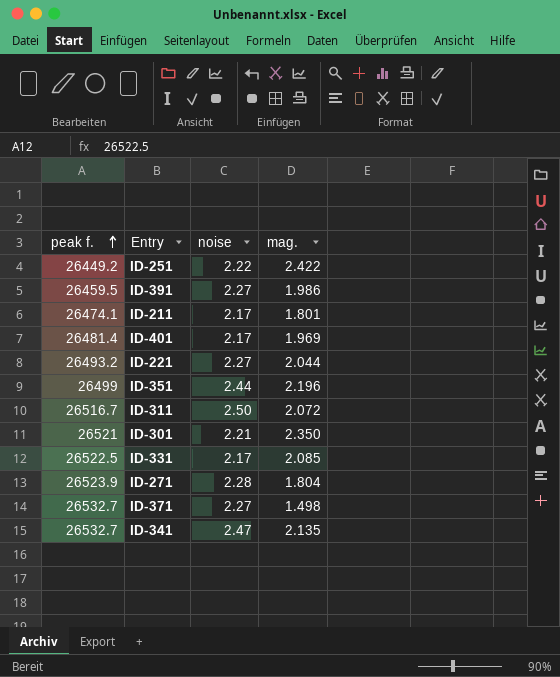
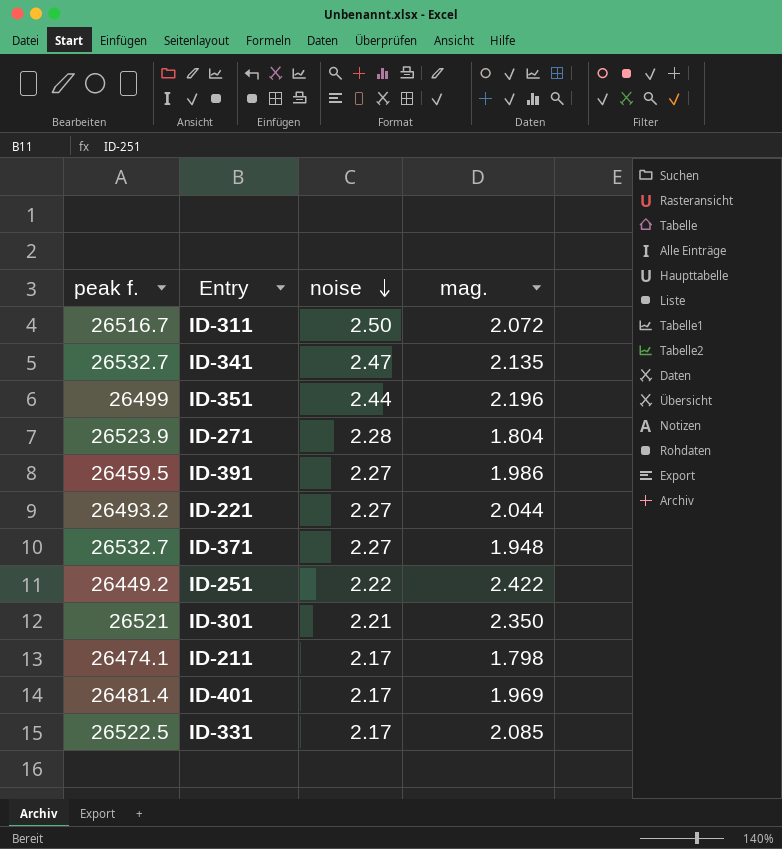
row order: peak f. ascending -> noise descending
ID-371 | mag.: 1.498 -> 1.948
ID-211 | mag.: 1.801 -> 1.798

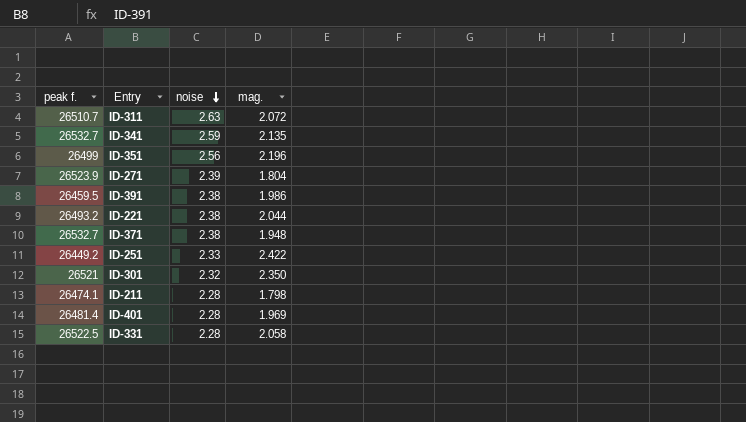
ID-311 | peak f.: 26516.7 -> 26510.7
ID-311 | noise: 2.50 -> 2.63
ID-341 | noise: 2.47 -> 2.59
ID-351 | noise: 2.44 -> 2.56
ID-271 | noise: 2.28 -> 2.39
ID-391 | noise: 2.27 -> 2.38
ID-221 | noise: 2.27 -> 2.38
ID-371 | noise: 2.27 -> 2.38
ID-251 | noise: 2.22 -> 2.33
ID-301 | noise: 2.21 -> 2.32
ID-211 | noise: 2.17 -> 2.28
ID-401 | noise: 2.17 -> 2.28
ID-331 | noise: 2.17 -> 2.28
ID-331 | mag.: 2.085 -> 2.058

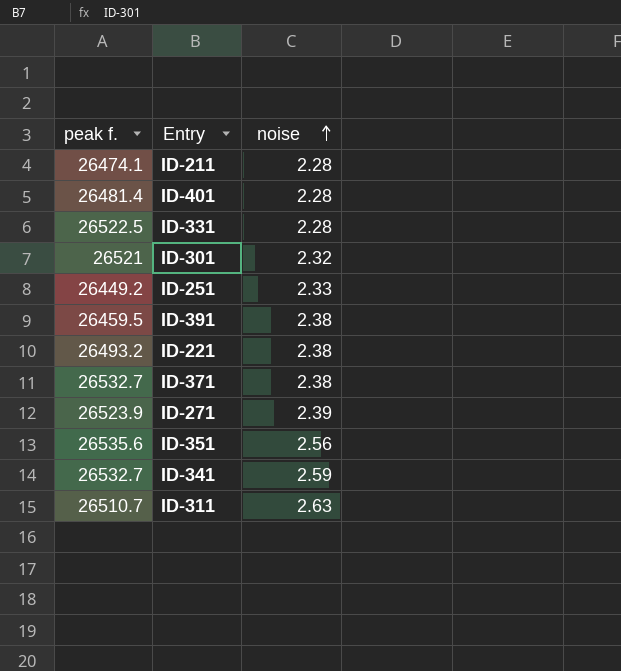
row order: noise descending -> noise ascending
column mag. | position: 4 -> none
ID-351 | peak f.: 26499 -> 26535.6

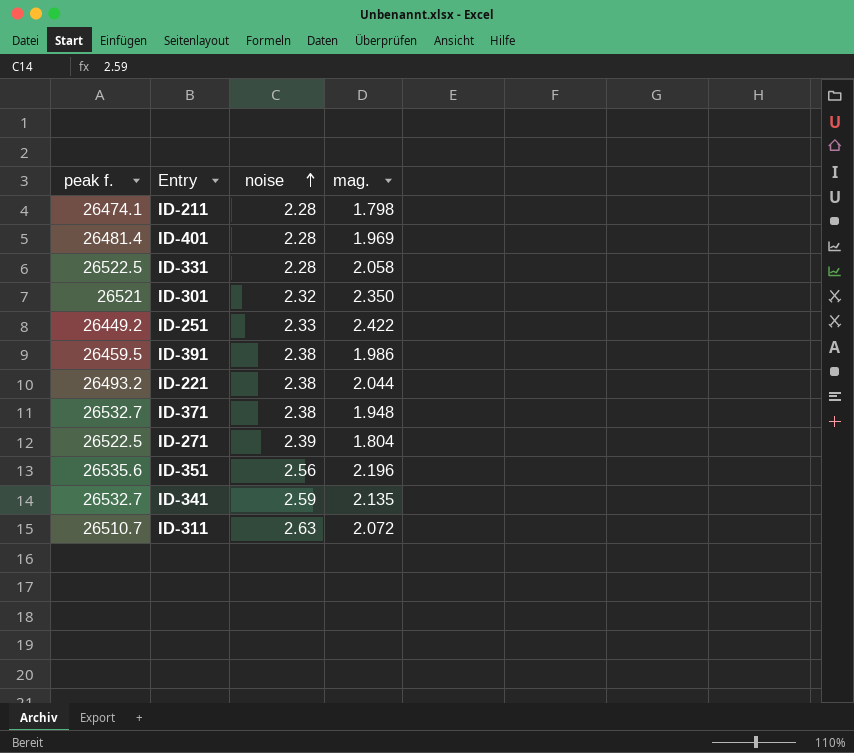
column mag. | position: none -> 4
ID-271 | peak f.: 26523.9 -> 26522.5

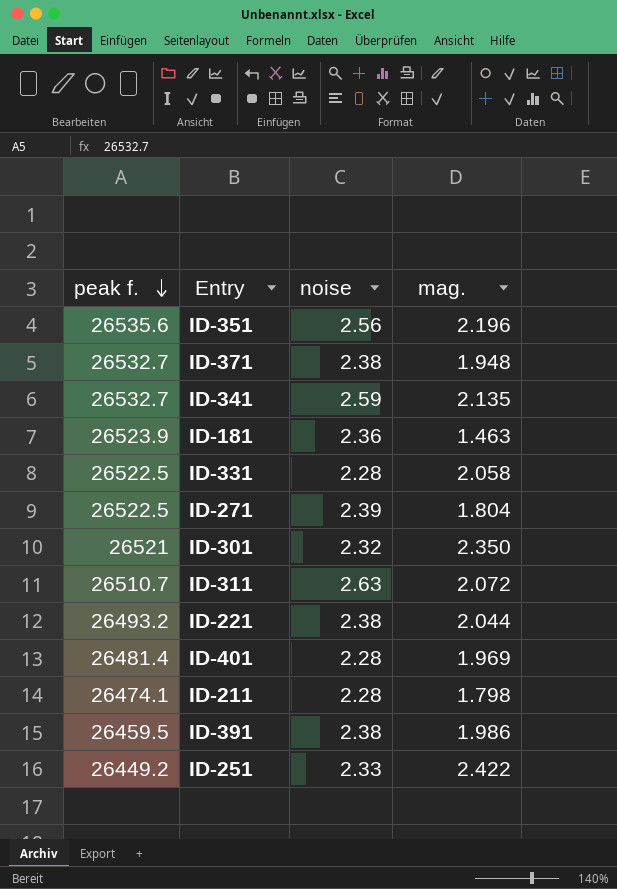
row order: noise ascending -> peak f. descending
row ID-181: none -> 26523.9 | 2.36 | 1.463

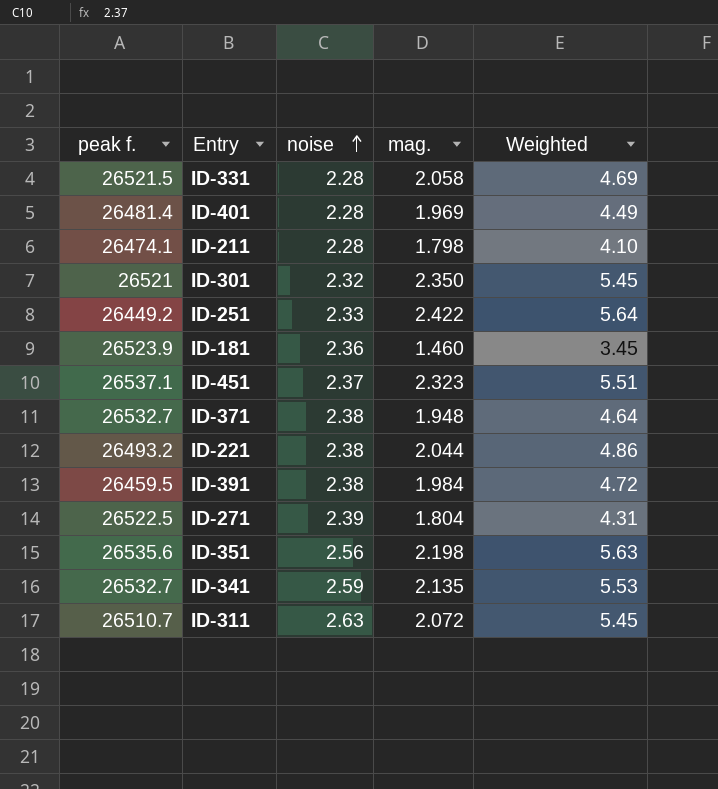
row order: peak f. descending -> noise ascending
column Weighted | formula: none -> [noise] * [mag.]
ID-331 | peak f.: 26522.5 -> 26521.5
ID-181 | mag.: 1.463 -> 1.460
row ID-451: none -> 26537.1 | 2.37 | 2.323 | 5.51
ID-391 | mag.: 1.986 -> 1.984
ID-351 | mag.: 2.196 -> 2.198

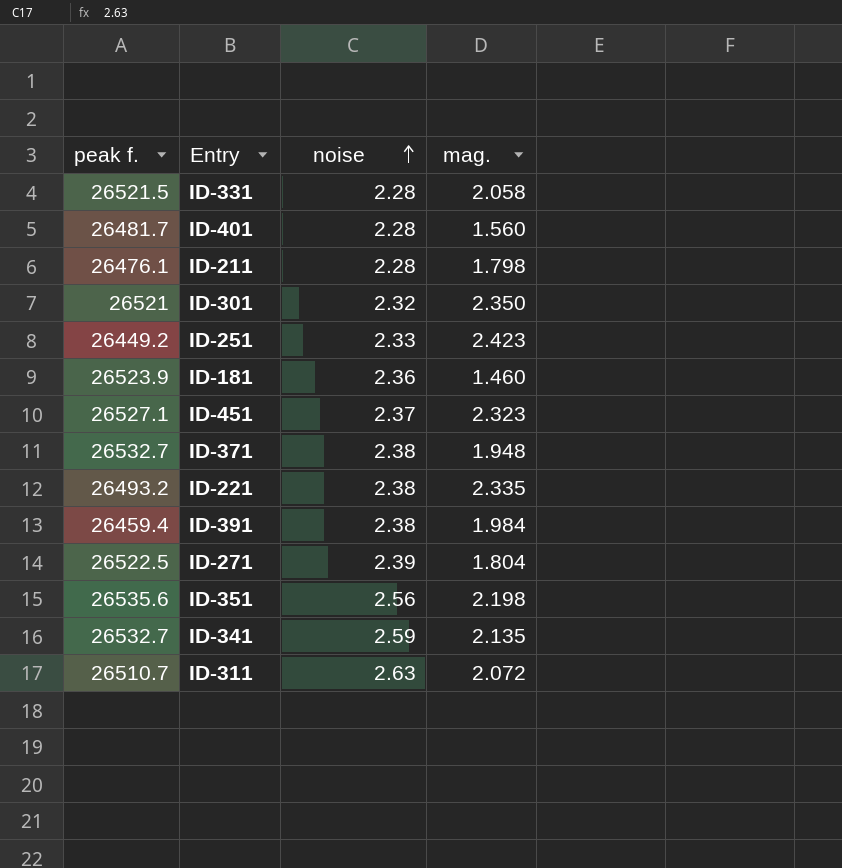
column Weighted | formula: [noise] * [mag.] -> none
ID-401 | peak f.: 26481.4 -> 26481.7
ID-401 | mag.: 1.969 -> 1.560
ID-211 | peak f.: 26474.1 -> 26476.1
ID-251 | mag.: 2.422 -> 2.423
ID-451 | peak f.: 26537.1 -> 26527.1
ID-221 | mag.: 2.044 -> 2.335
ID-391 | peak f.: 26459.5 -> 26459.4

